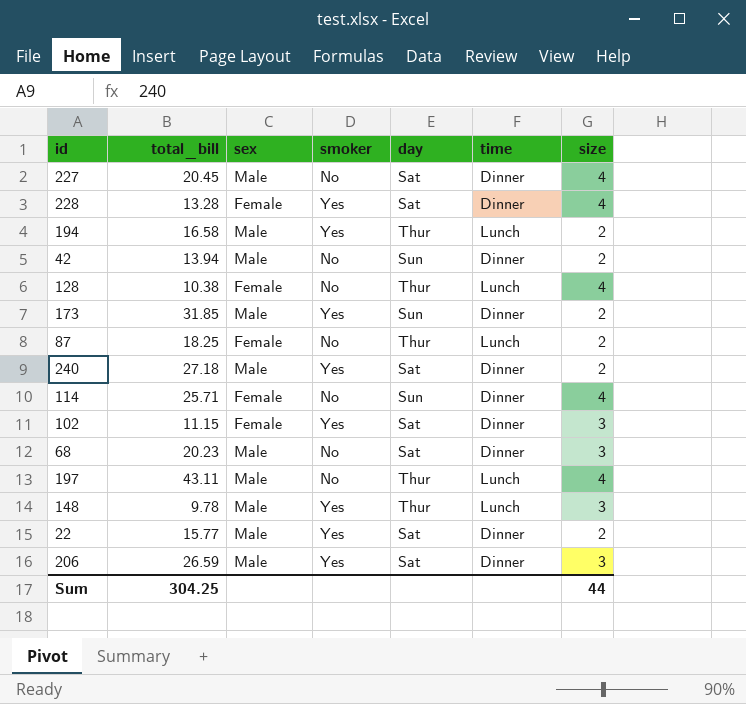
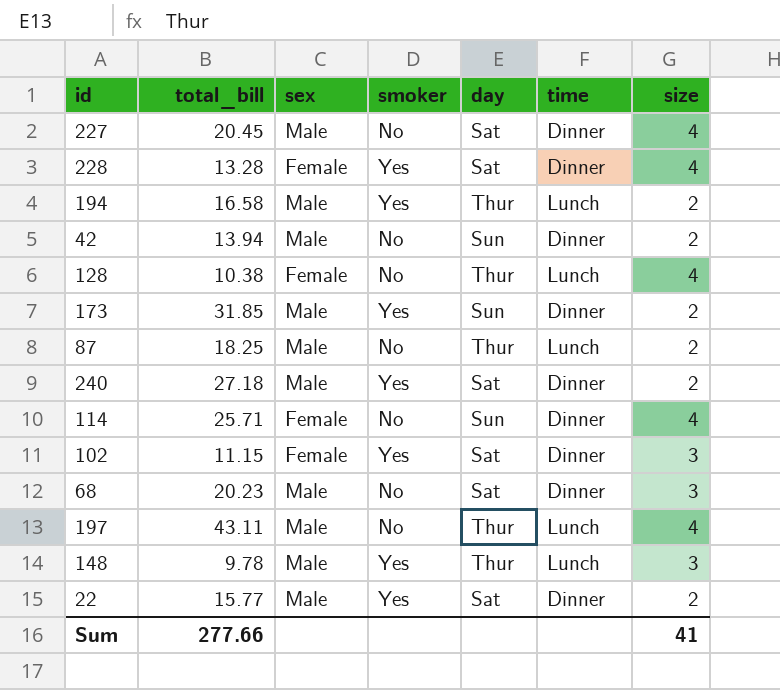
row 206: 26.59 | Male | Yes | Sat | Dinner | 3 -> none
87 | sex: Female -> Male
Sum | total_bill: 304.25 -> 277.66
Sum | size: 44 -> 41

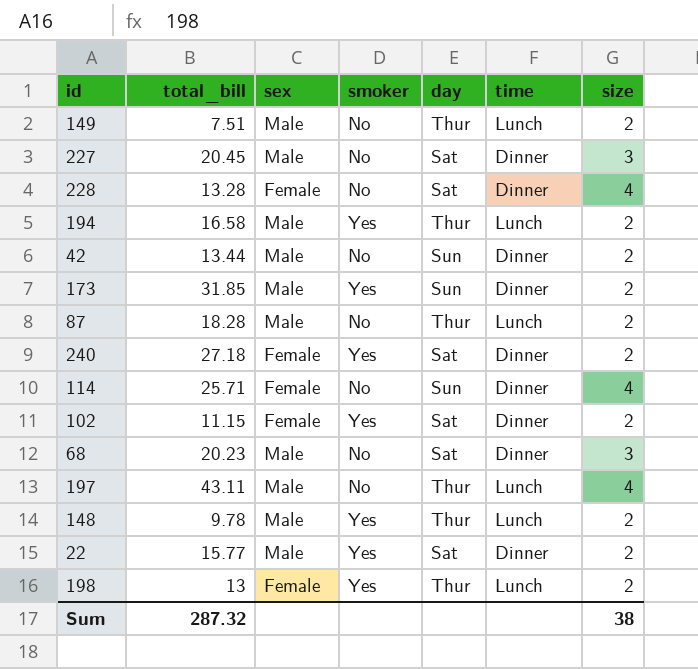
row 128: 10.38 | Female | No | Thur | Lunch | 4 -> none
row 149: none -> 7.51 | Male | No | Thur | Lunch | 2
227 | size: 4 -> 3
228 | smoker: Yes -> No
42 | total_bill: 13.94 -> 13.44
87 | total_bill: 18.25 -> 18.28
240 | sex: Male -> Female
102 | size: 3 -> 2
148 | size: 3 -> 2
row 198: none -> 13 | Female | Yes | Thur | Lunch | 2
Sum | total_bill: 277.66 -> 287.32
Sum | size: 41 -> 38

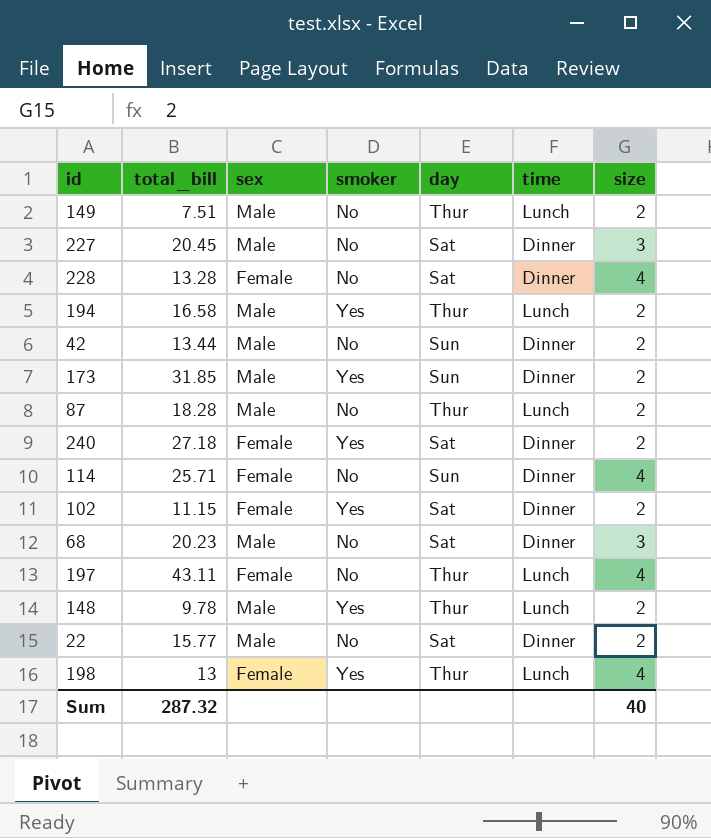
197 | sex: Male -> Female
22 | smoker: Yes -> No
198 | size: 2 -> 4
Sum | size: 38 -> 40

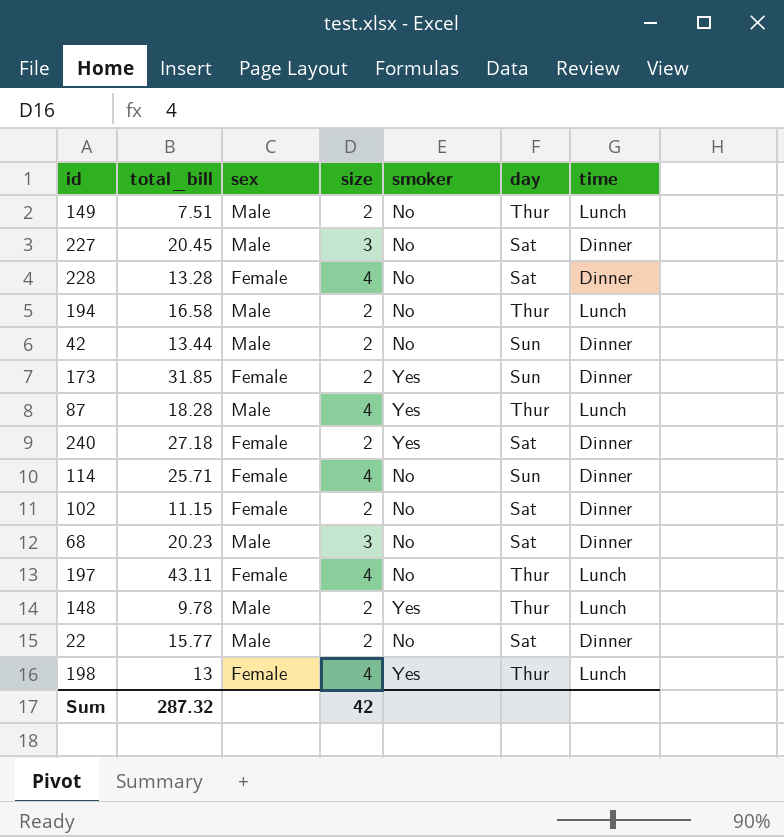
column size | position: 7 -> 4
194 | smoker: Yes -> No
173 | sex: Male -> Female
87 | size: 2 -> 4
87 | smoker: No -> Yes
102 | smoker: Yes -> No
Sum | size: 40 -> 42

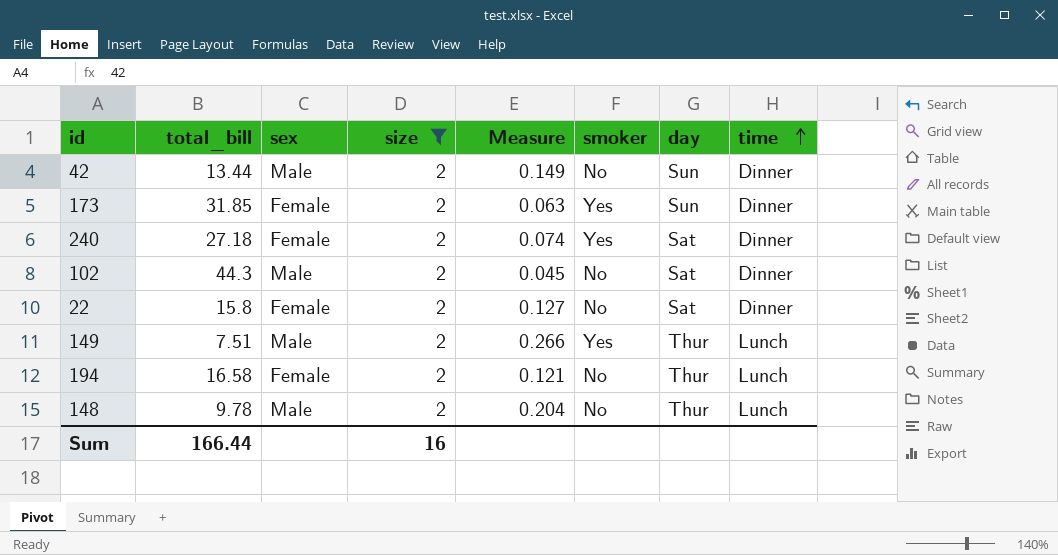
filter: none -> size = 2
row order: none -> time ascending
column Measure | formula: none -> [size] / [total_bill]
102 | total_bill: 11.15 -> 44.3
102 | sex: Female -> Male
22 | total_bill: 15.77 -> 15.8
22 | sex: Male -> Female
149 | smoker: No -> Yes
194 | sex: Male -> Female
148 | smoker: Yes -> No
Sum | total_bill: 287.32 -> 166.44
Sum | size: 42 -> 16

